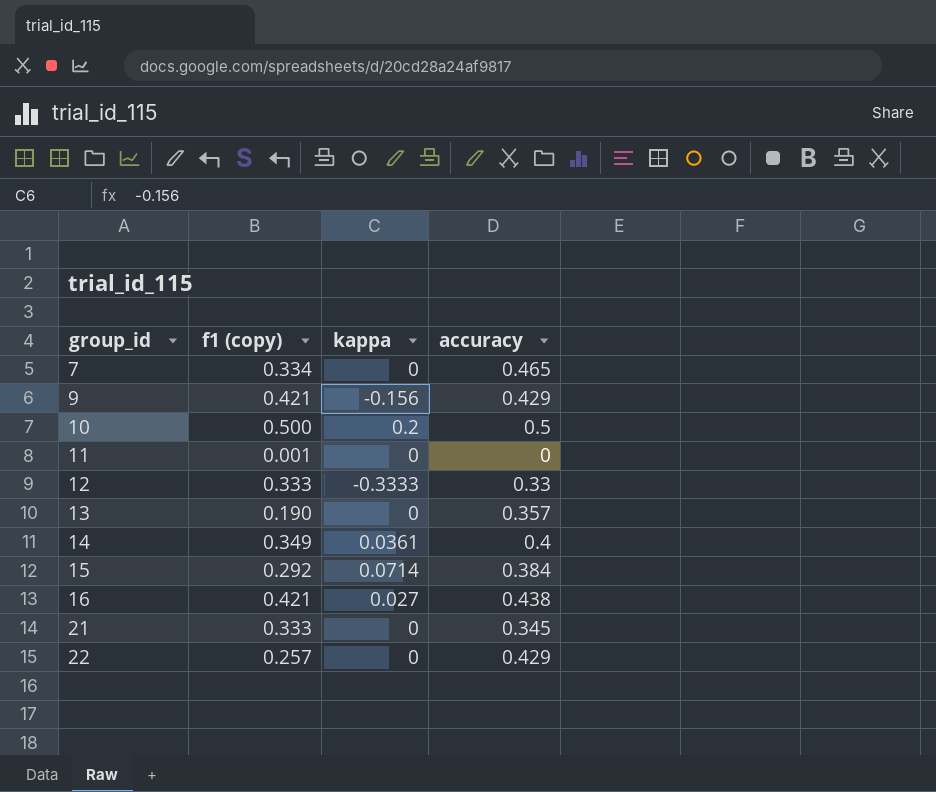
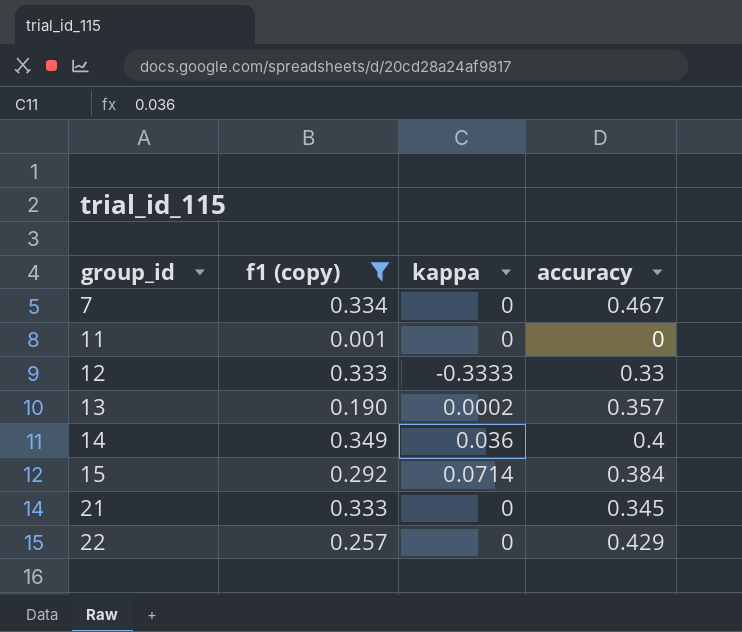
filter: none -> f1 (copy) <= 0.349
7 | accuracy: 0.465 -> 0.467
13 | kappa: 0 -> 0.0002
14 | kappa: 0.0361 -> 0.036

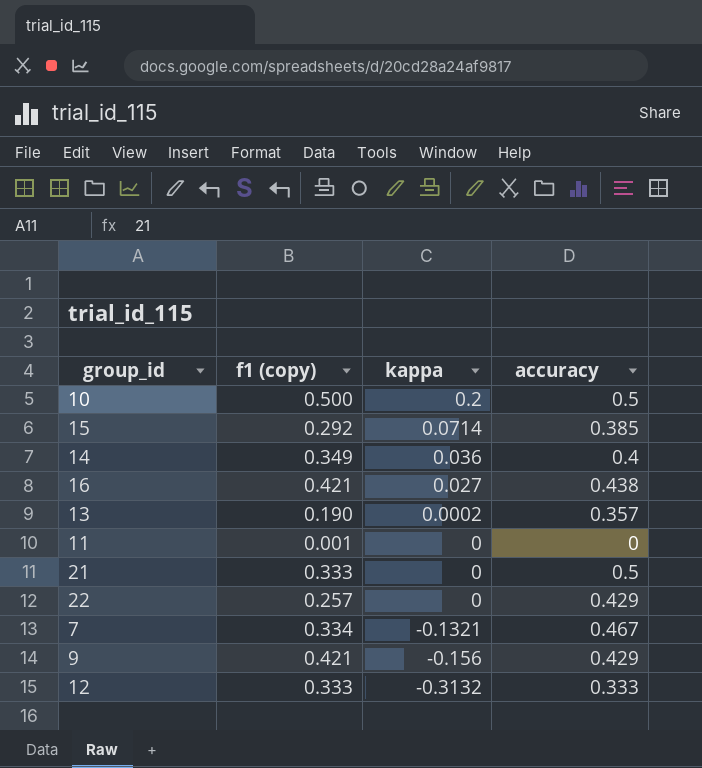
filter: f1 (copy) <= 0.349 -> none
row order: group_id ascending -> kappa descending
15 | accuracy: 0.384 -> 0.385
21 | accuracy: 0.345 -> 0.5
7 | kappa: 0 -> -0.1321
12 | kappa: -0.3333 -> -0.3132
12 | accuracy: 0.33 -> 0.333

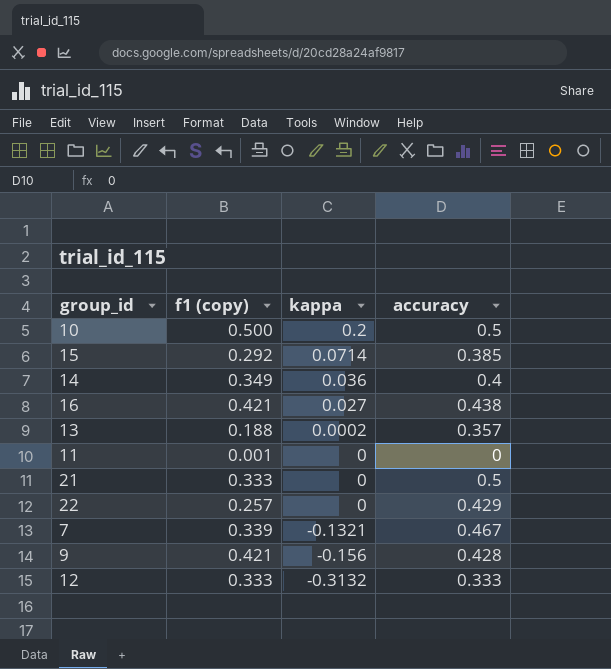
13 | f1 (copy): 0.190 -> 0.188
7 | f1 (copy): 0.334 -> 0.339
9 | accuracy: 0.429 -> 0.428

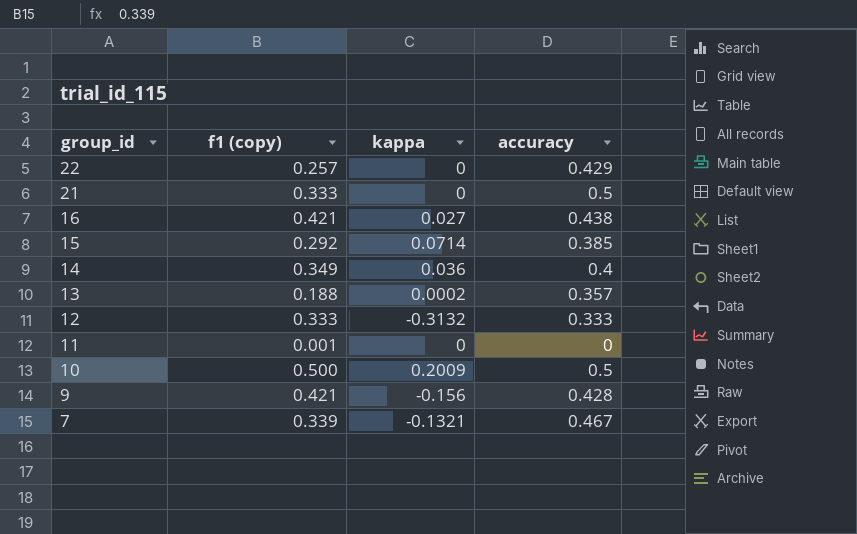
row order: kappa descending -> group_id descending
10 | kappa: 0.2 -> 0.2009

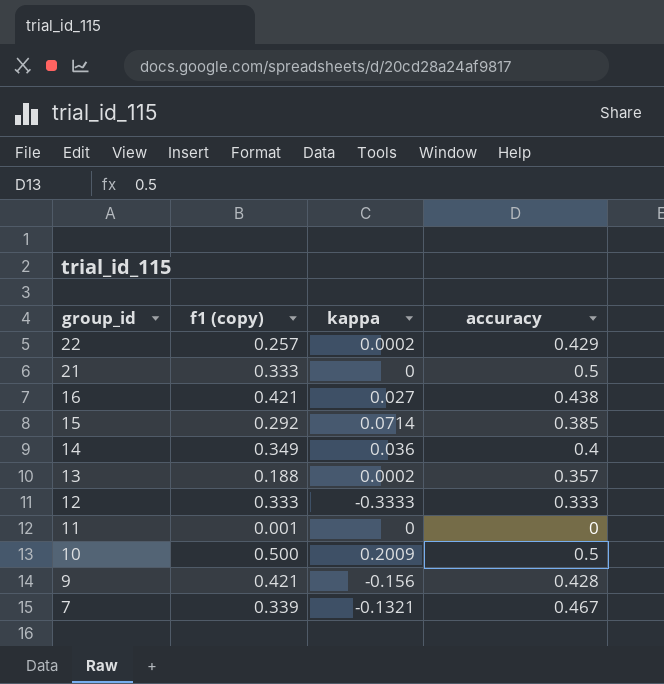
22 | kappa: 0 -> 0.0002
12 | kappa: -0.3132 -> -0.3333

